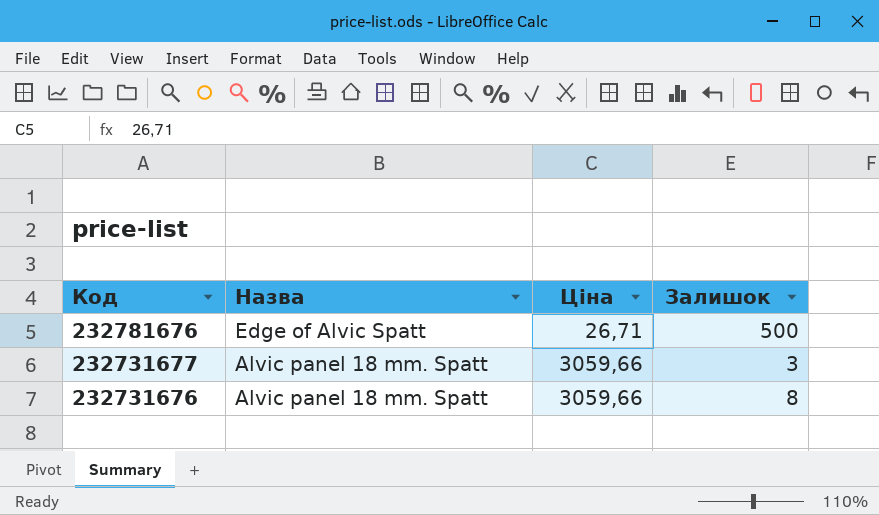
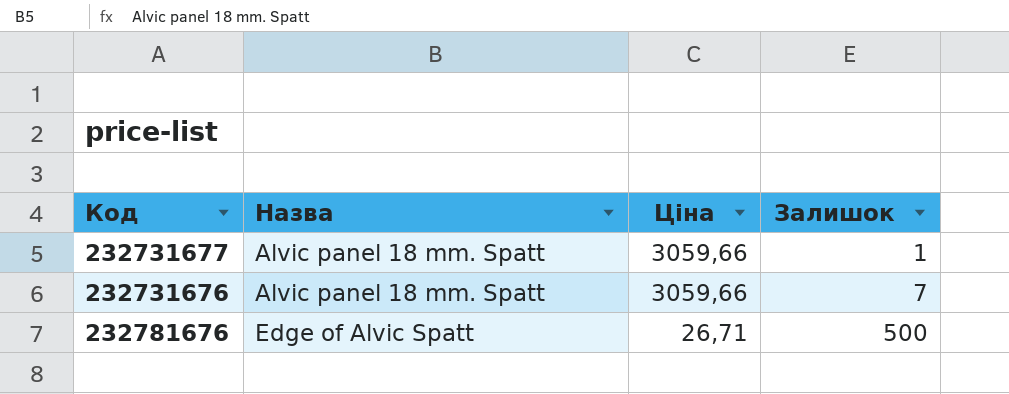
row order: Код descending -> Назва ascending
232731677 | Залишок: 3 -> 1
232731676 | Залишок: 8 -> 7

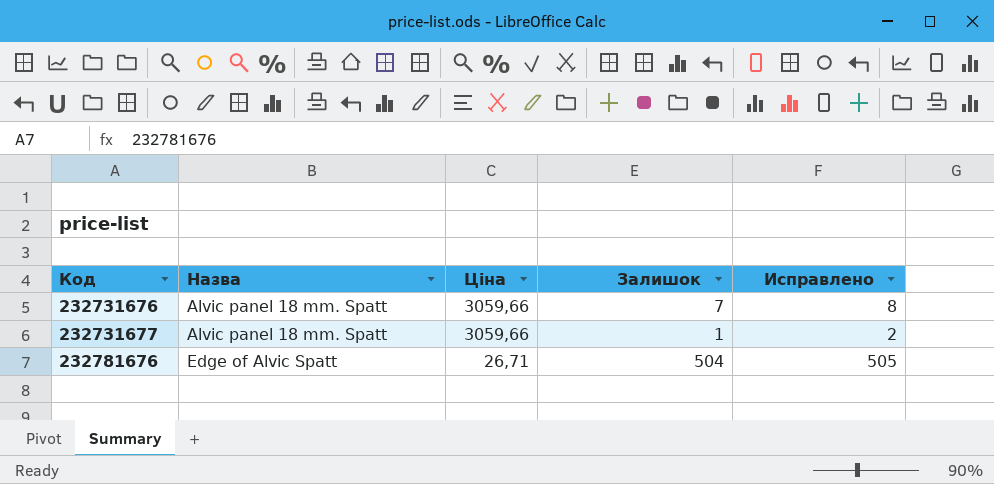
row order: Назва ascending -> Код ascending
column Исправлено | formula: none -> [Залишок] + 1
232781676 | Залишок: 500 -> 504

